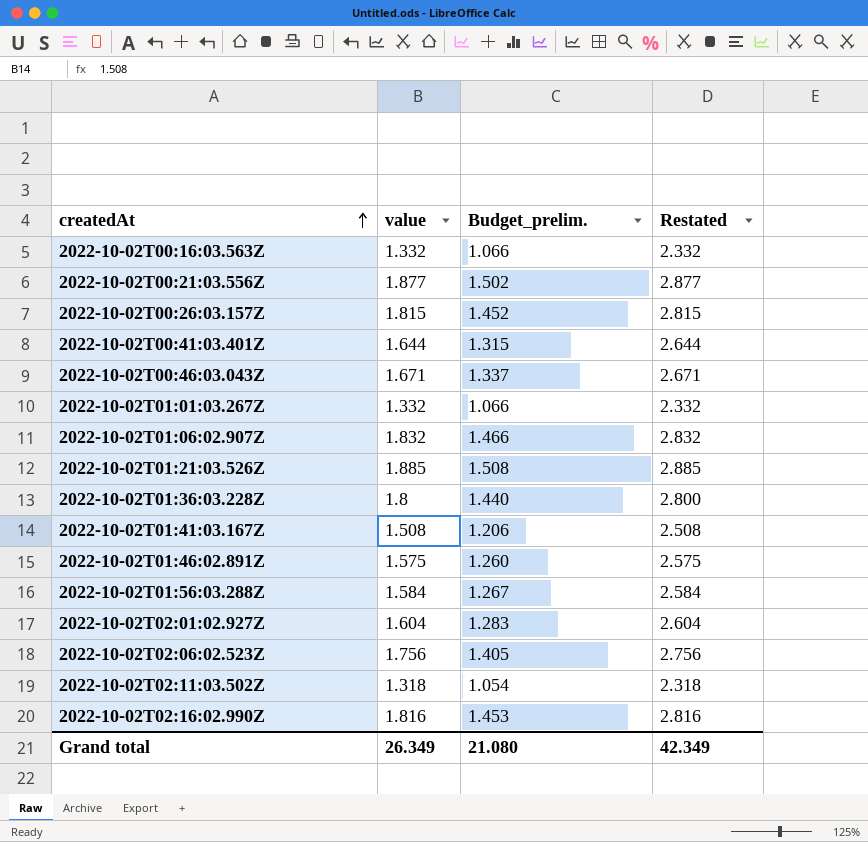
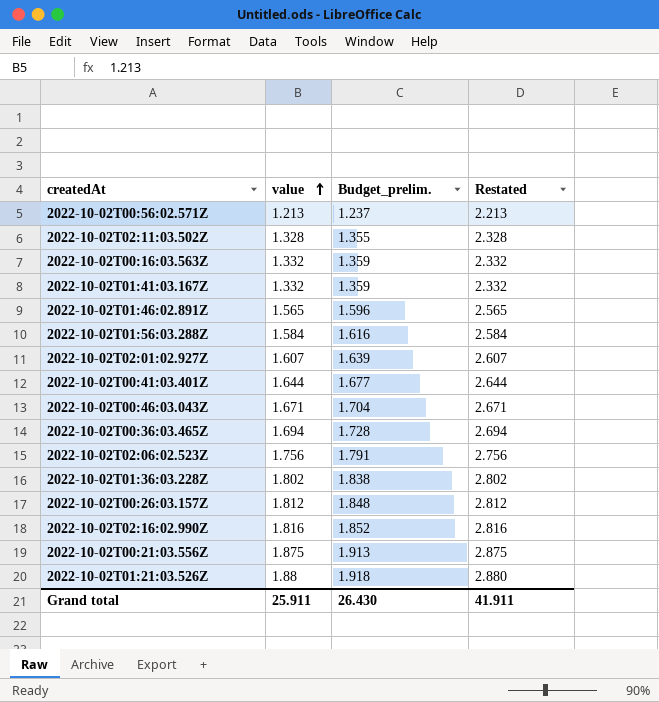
row order: createdAt ascending -> value ascending
column Budget_prelim. | formula: [value] * 0.8 -> [value] * 1.02
row 2022-10-02T01:01:03.267Z: 1.332 | 1.066 | 2.332 -> none
row 2022-10-02T01:06:02.907Z: 1.832 | 1.466 | 2.832 -> none
row 2022-10-02T00:56:02.571Z: none -> 1.213 | 1.237 | 2.213
2022-10-02T02:11:03.502Z | value: 1.318 -> 1.328
2022-10-02T02:11:03.502Z | Restated: 2.318 -> 2.328
2022-10-02T01:41:03.167Z | value: 1.508 -> 1.332
2022-10-02T01:41:03.167Z | Restated: 2.508 -> 2.332
2022-10-02T01:46:02.891Z | value: 1.575 -> 1.565
2022-10-02T01:46:02.891Z | Restated: 2.575 -> 2.565
2022-10-02T02:01:02.927Z | value: 1.604 -> 1.607
2022-10-02T02:01:02.927Z | Restated: 2.604 -> 2.607
row 2022-10-02T00:36:03.465Z: none -> 1.694 | 1.728 | 2.694
2022-10-02T01:36:03.228Z | value: 1.8 -> 1.802
2022-10-02T01:36:03.228Z | Restated: 2.800 -> 2.802
2022-10-02T00:26:03.157Z | value: 1.815 -> 1.812
2022-10-02T00:26:03.157Z | Restated: 2.815 -> 2.812
2022-10-02T00:21:03.556Z | value: 1.877 -> 1.875
2022-10-02T00:21:03.556Z | Restated: 2.877 -> 2.875
2022-10-02T01:21:03.526Z | value: 1.885 -> 1.88
2022-10-02T01:21:03.526Z | Restated: 2.885 -> 2.880
Grand total | value: 26.349 -> 25.911
Grand total | Budget_prelim.: 21.080 -> 26.430
Grand total | Restated: 42.349 -> 41.911

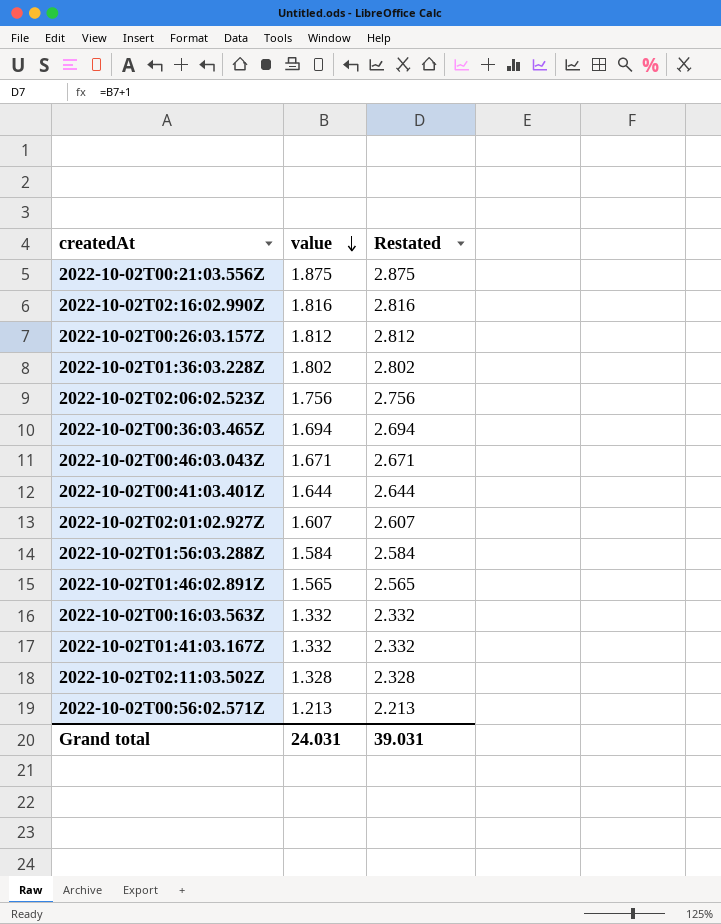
row order: value ascending -> value descending
column Budget_prelim. | formula: [value] * 1.02 -> none
row 2022-10-02T01:21:03.526Z: 1.88 | 1.918 | 2.880 -> none
Grand total | value: 25.911 -> 24.031
Grand total | Restated: 41.911 -> 39.031

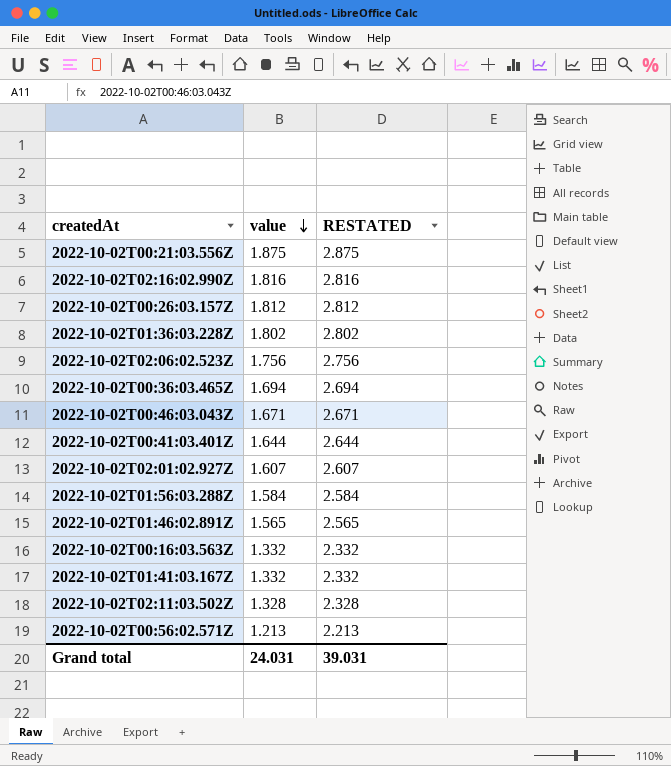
column name: Restated -> RESTATED

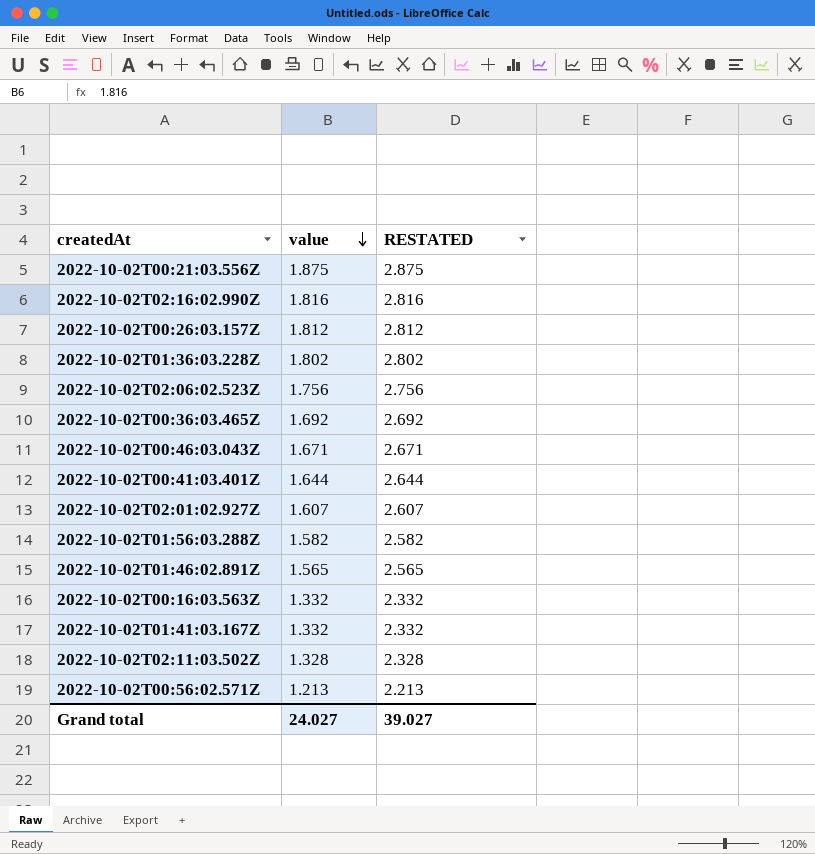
2022-10-02T00:36:03.465Z | value: 1.694 -> 1.692
2022-10-02T00:36:03.465Z | RESTATED: 2.694 -> 2.692
2022-10-02T01:56:03.288Z | value: 1.584 -> 1.582
2022-10-02T01:56:03.288Z | RESTATED: 2.584 -> 2.582
Grand total | value: 24.031 -> 24.027
Grand total | RESTATED: 39.031 -> 39.027

